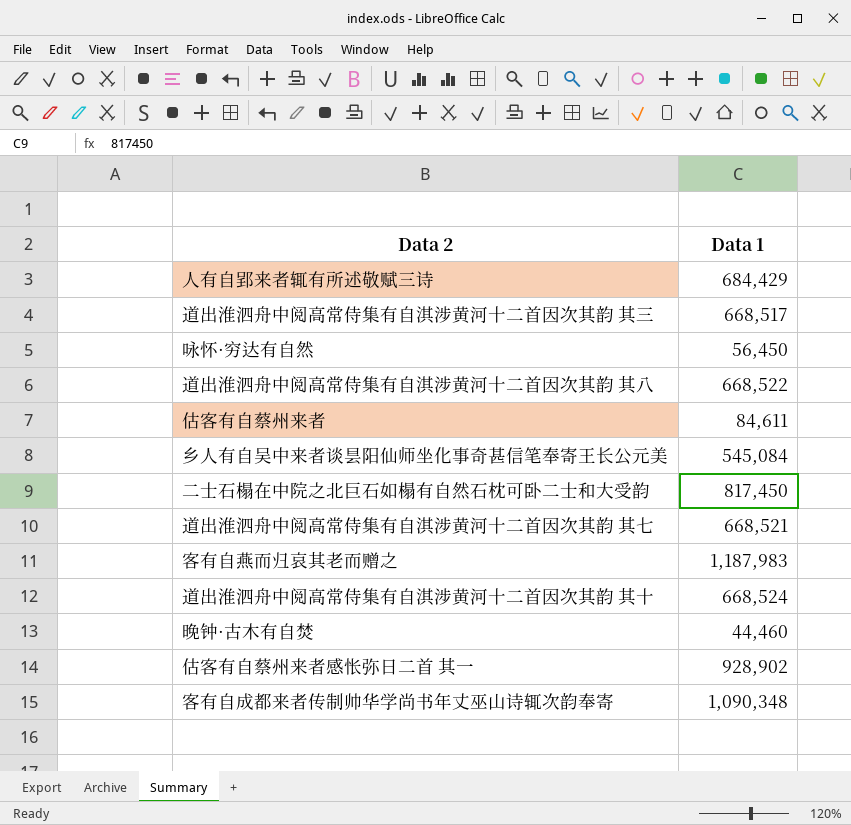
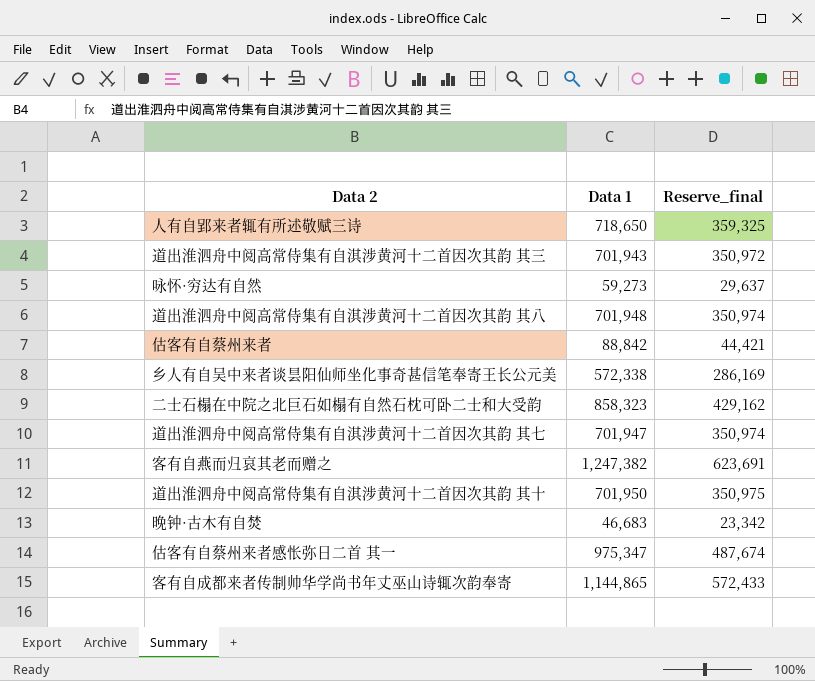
column Reserve_final | formula: none -> [Data 1] * 0.5
人有自郢来者辄有所述敬赋三诗 | Data 1: 684,429 -> 718,650
道出淮泗舟中阅高常侍集有自淇涉黄河十二首因次其韵 其三 | Data 1: 668,517 -> 701,943
咏怀·穷达有自然 | Data 1: 56,450 -> 59,273
道出淮泗舟中阅高常侍集有自淇涉黄河十二首因次其韵 其八 | Data 1: 668,522 -> 701,948
估客有自蔡州来者 | Data 1: 84,611 -> 88,842
乡人有自吴中来者谈昙阳仙师坐化事奇甚信笔奉寄王长公元美 | Data 1: 545,084 -> 572,338
二士石榻在中院之北巨石如榻有自然石枕可卧二士和大受韵 | Data 1: 817,450 -> 858,323
道出淮泗舟中阅高常侍集有自淇涉黄河十二首因次其韵 其七 | Data 1: 668,521 -> 701,947
客有自燕而归哀其老而赠之 | Data 1: 1,187,983 -> 1,247,382
道出淮泗舟中阅高常侍集有自淇涉黄河十二首因次其韵 其十 | Data 1: 668,524 -> 701,950
晚钟·古木有自焚 | Data 1: 44,460 -> 46,683
估客有自蔡州来者感怅弥日二首 其一 | Data 1: 928,902 -> 975,347
客有自成都来者传制帅华学尚书年丈巫山诗辄次韵奉寄 | Data 1: 1,090,348 -> 1,144,865

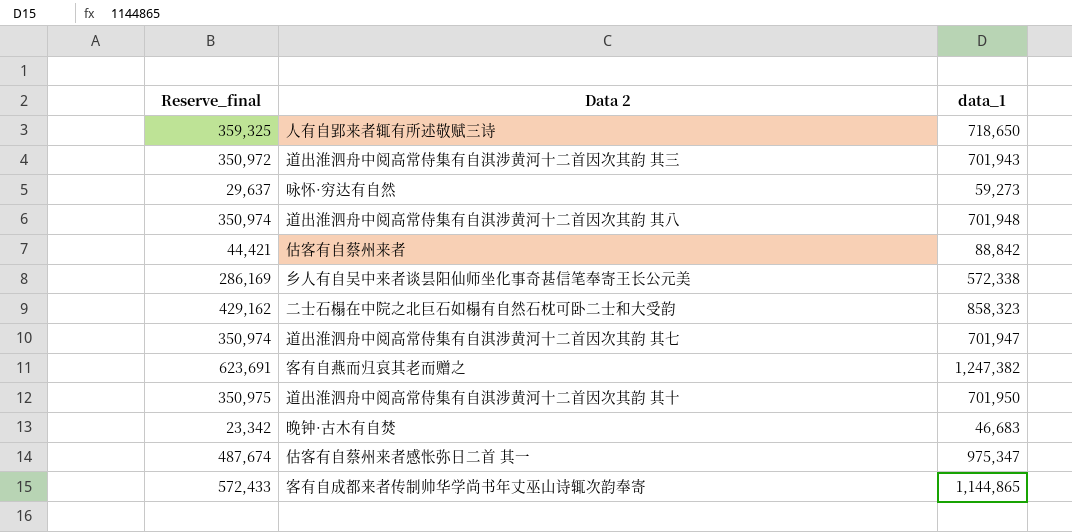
column Reserve_final | position: 3 -> 1
column name: Data 1 -> data_1

